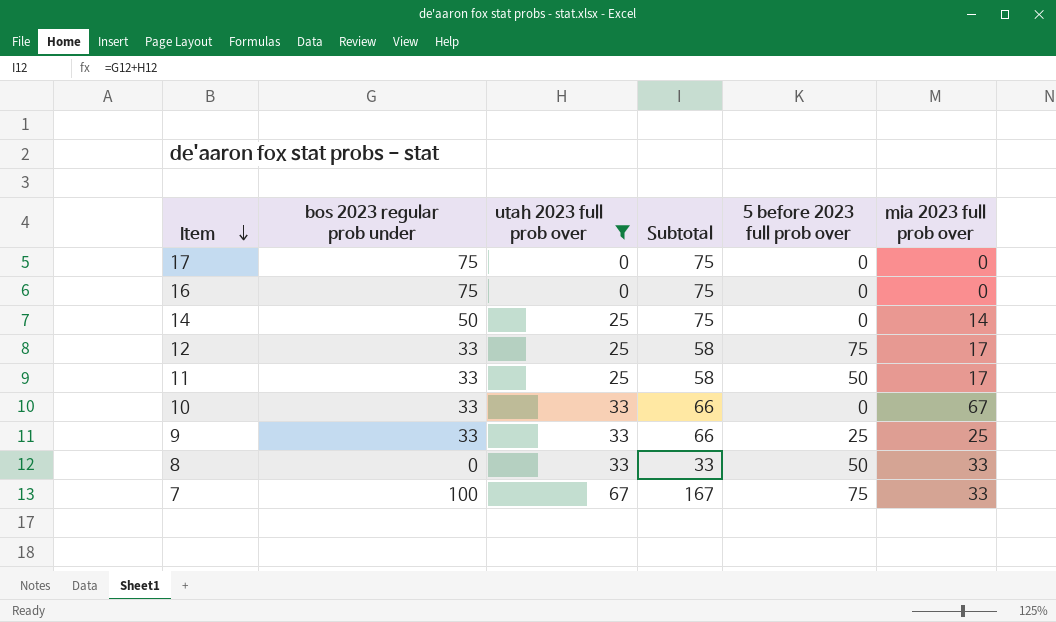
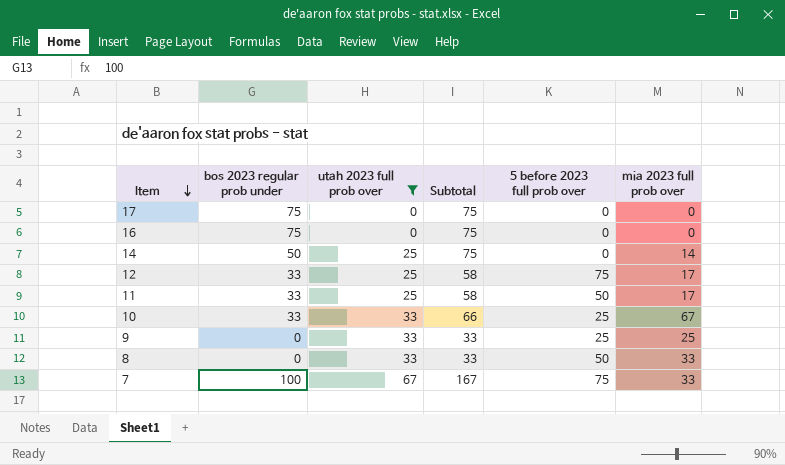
10 | 5 before 2023 full prob over: 0 -> 25
9 | bos 2023 regular prob under: 33 -> 0
9 | Subtotal: 66 -> 33

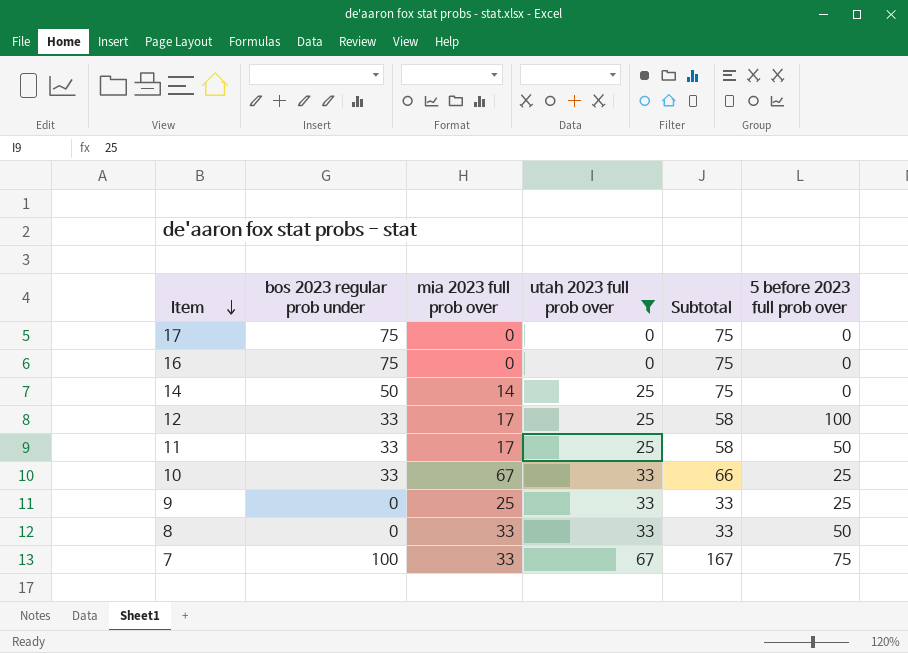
column mia 2023 full prob over | position: 6 -> 3
12 | 5 before 2023 full prob over: 75 -> 100

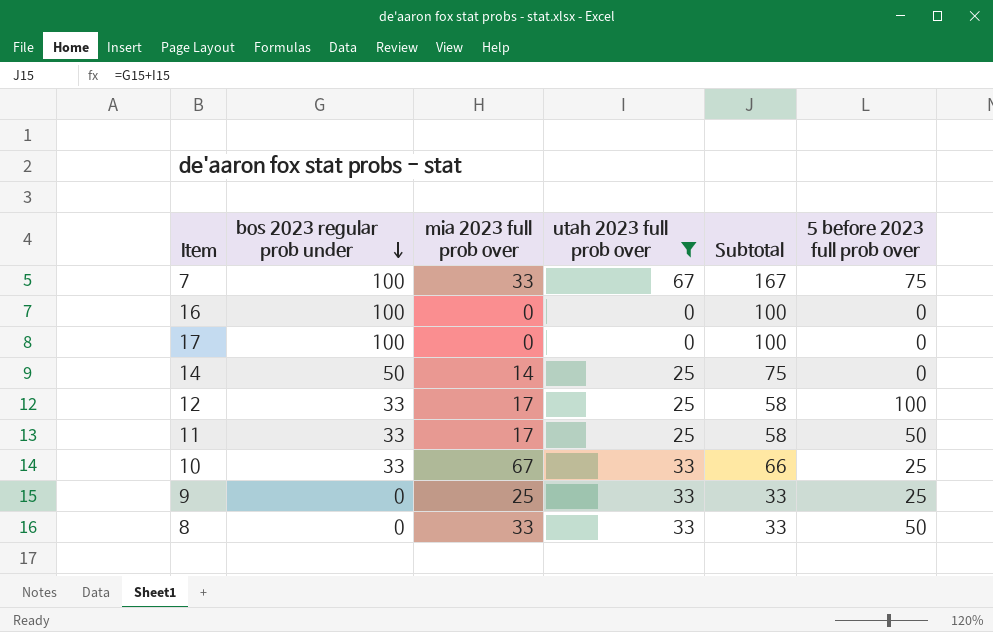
row order: Item descending -> bos 2023 regular prob under descending
16 | bos 2023 regular prob under: 75 -> 100
16 | Subtotal: 75 -> 100
17 | bos 2023 regular prob under: 75 -> 100
17 | Subtotal: 75 -> 100

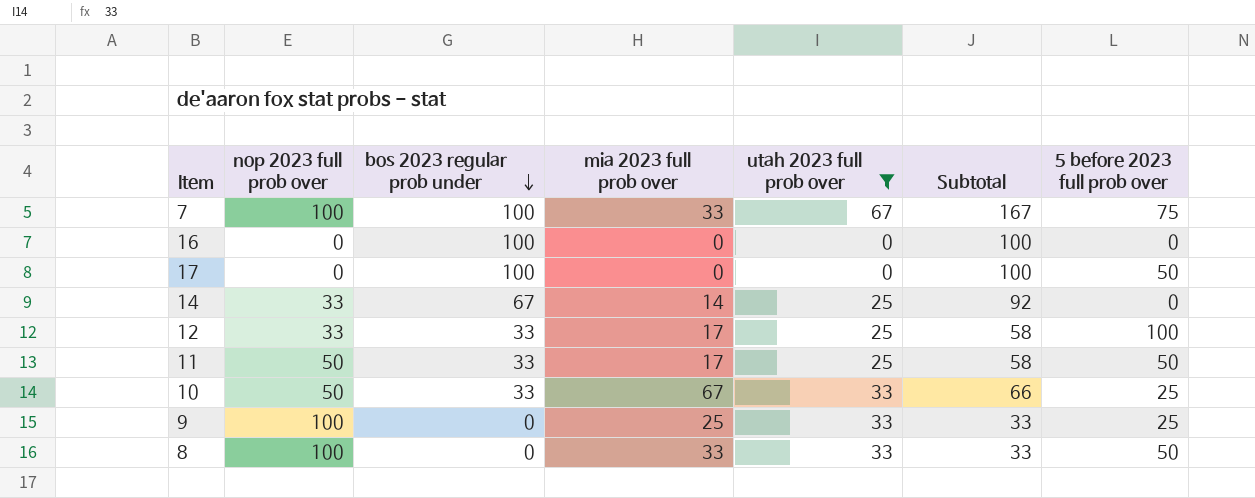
column nop 2023 full prob over | position: none -> 2
17 | 5 before 2023 full prob over: 0 -> 50
14 | bos 2023 regular prob under: 50 -> 67
14 | Subtotal: 75 -> 92

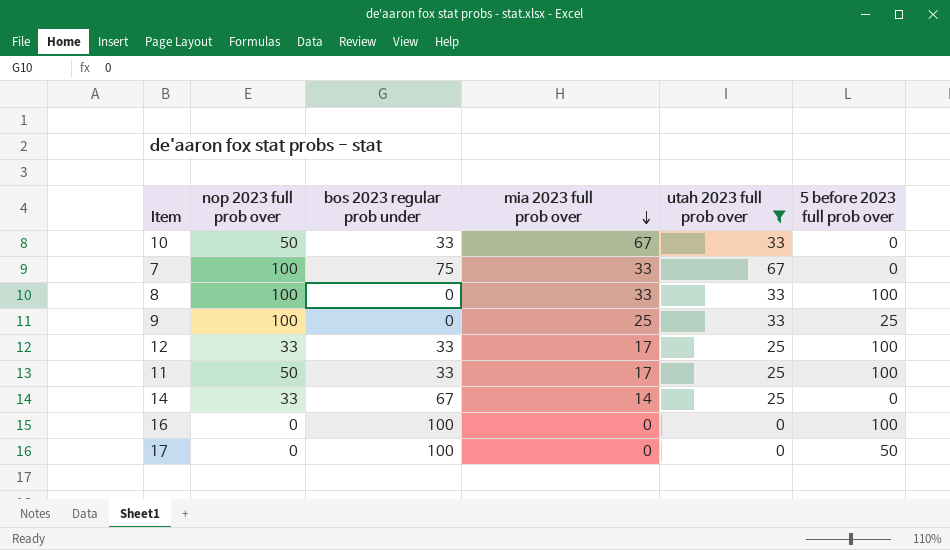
row order: bos 2023 regular prob under descending -> mia 2023 full prob over descending
column Subtotal | formula: [bos 2023 regular prob under] + [utah 2023 full prob over] -> none
10 | 5 before 2023 full prob over: 25 -> 0
7 | bos 2023 regular prob under: 100 -> 75
7 | 5 before 2023 full prob over: 75 -> 0
8 | 5 before 2023 full prob over: 50 -> 100
11 | 5 before 2023 full prob over: 50 -> 100
16 | 5 before 2023 full prob over: 0 -> 100

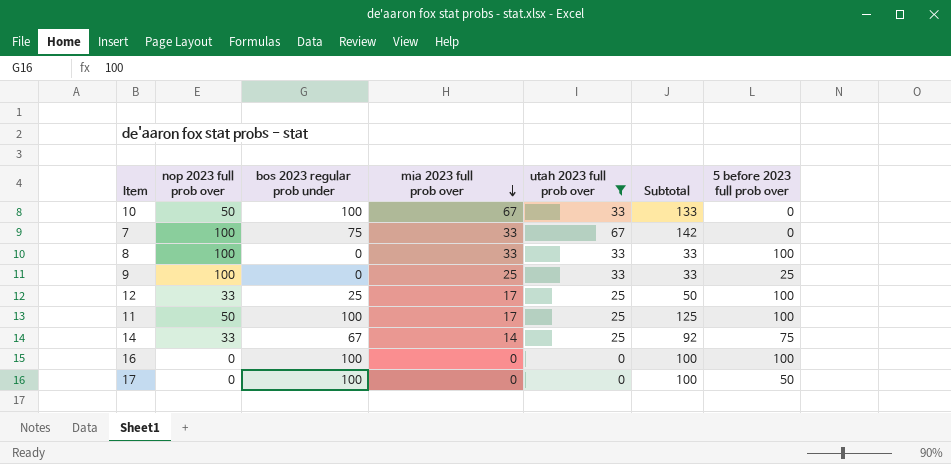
column Subtotal | formula: none -> [bos 2023 regular prob under] + [utah 2023 full prob over]
10 | bos 2023 regular prob under: 33 -> 100
12 | bos 2023 regular prob under: 33 -> 25
11 | bos 2023 regular prob under: 33 -> 100
14 | 5 before 2023 full prob over: 0 -> 75

